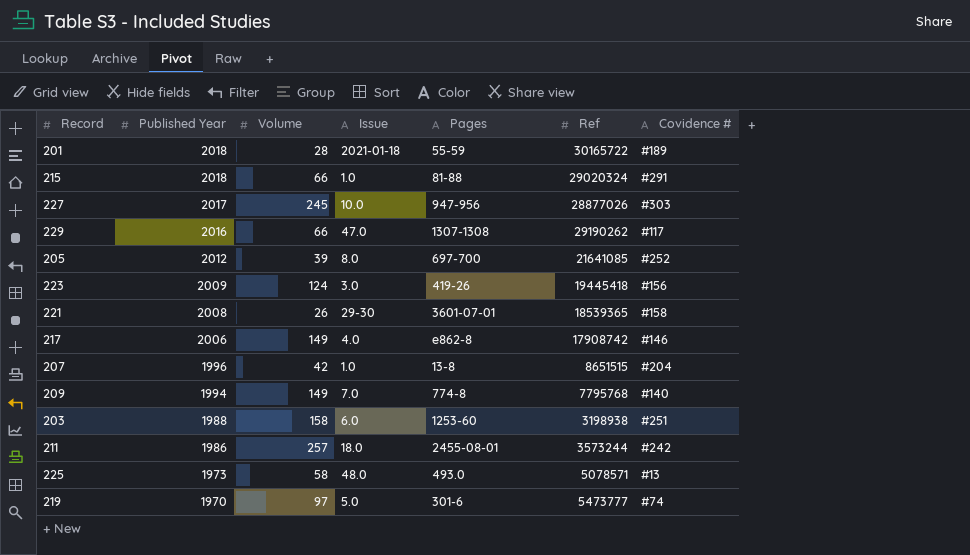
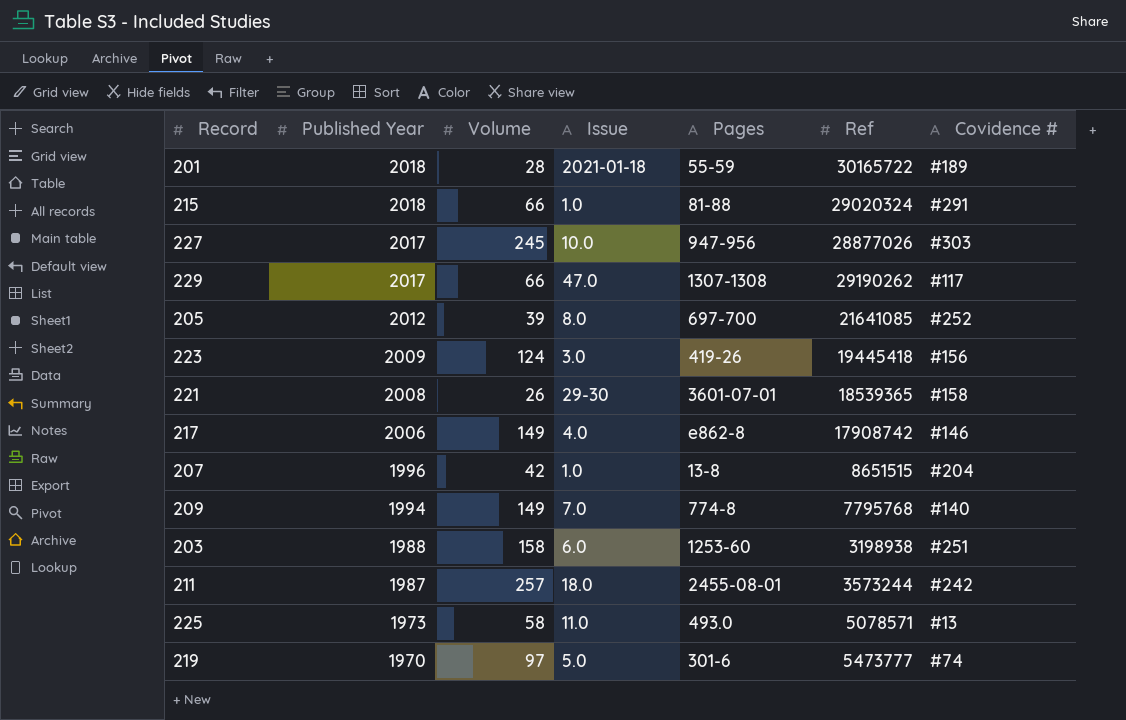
229 | Published Year: 2016 -> 2017
211 | Published Year: 1986 -> 1987
225 | Issue: 48.0 -> 11.0

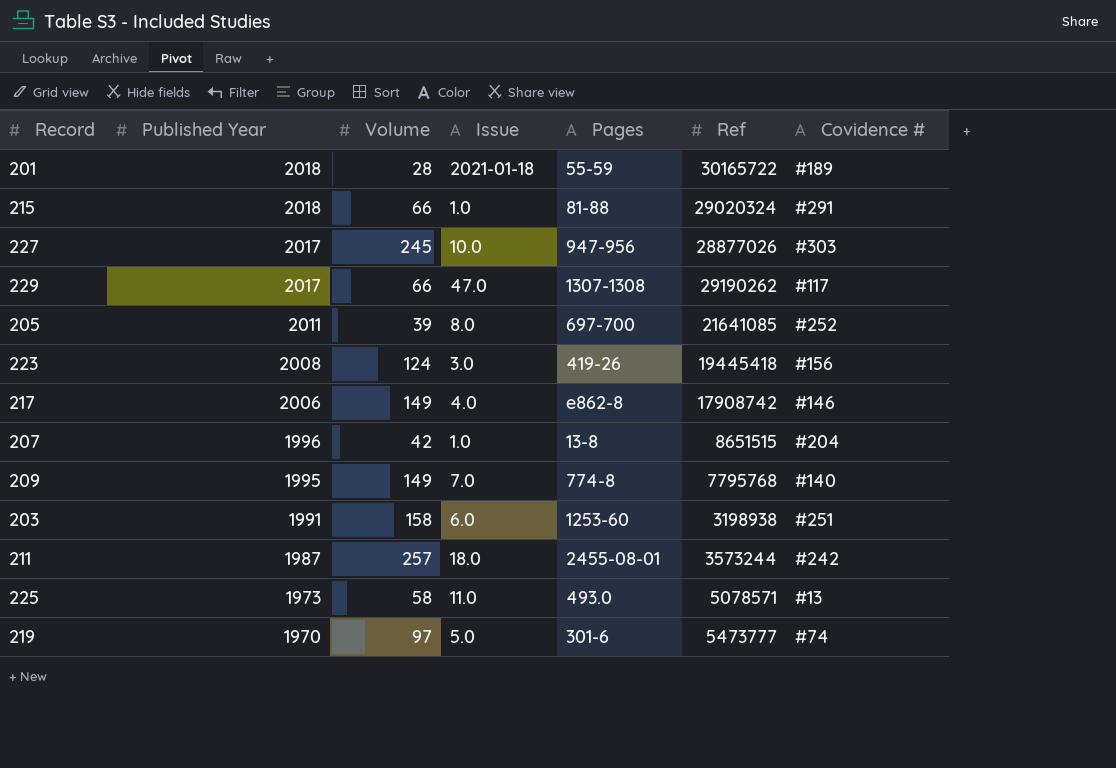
row 221: 2008 | 26 | 29-30 | 3601-07-01 | 18539365 | #158 -> none
205 | Published Year: 2012 -> 2011
223 | Published Year: 2009 -> 2008
209 | Published Year: 1994 -> 1995
203 | Published Year: 1988 -> 1991

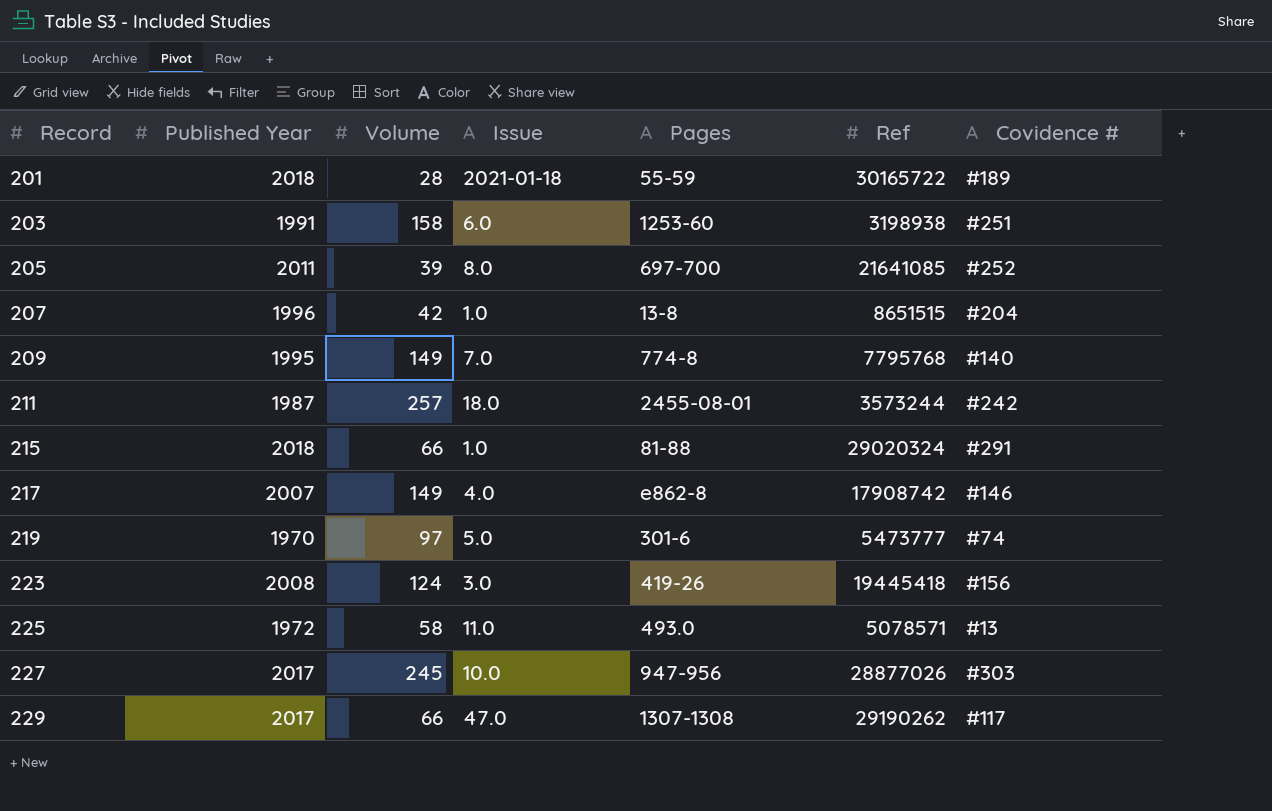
row order: Published Year descending -> Record ascending
217 | Published Year: 2006 -> 2007
225 | Published Year: 1973 -> 1972

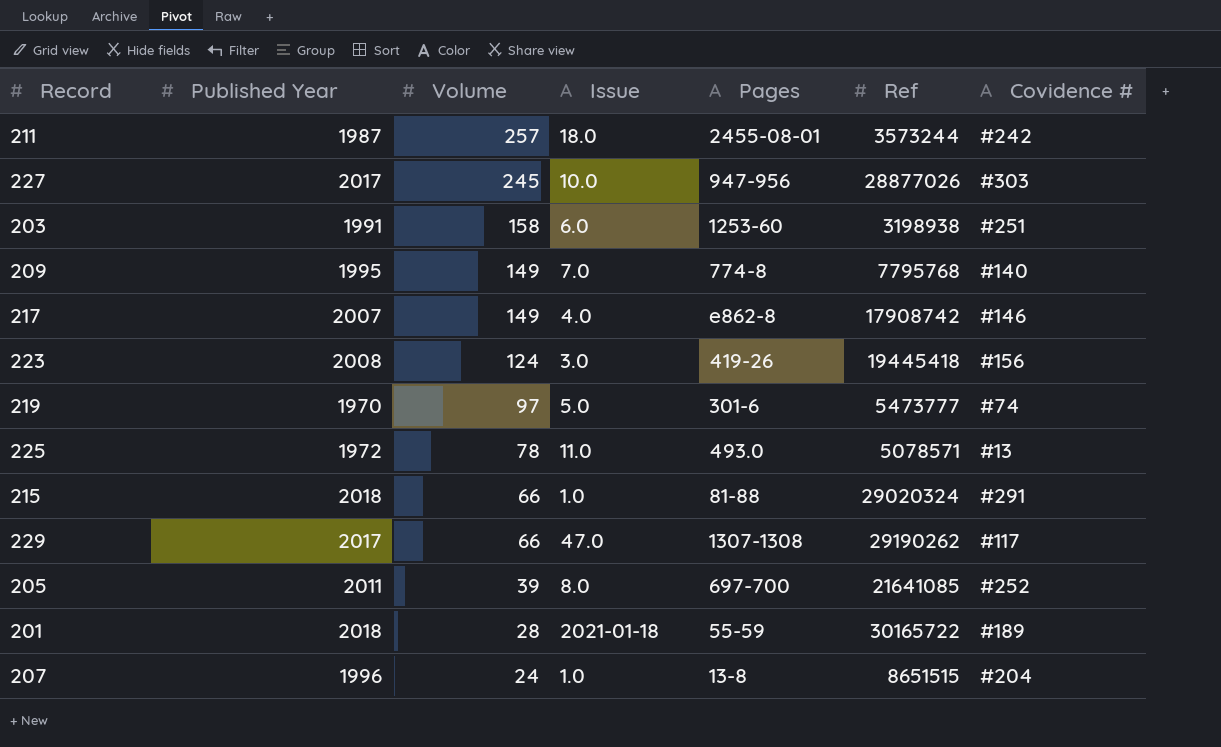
row order: Record ascending -> Volume descending
225 | Volume: 58 -> 78
207 | Volume: 42 -> 24

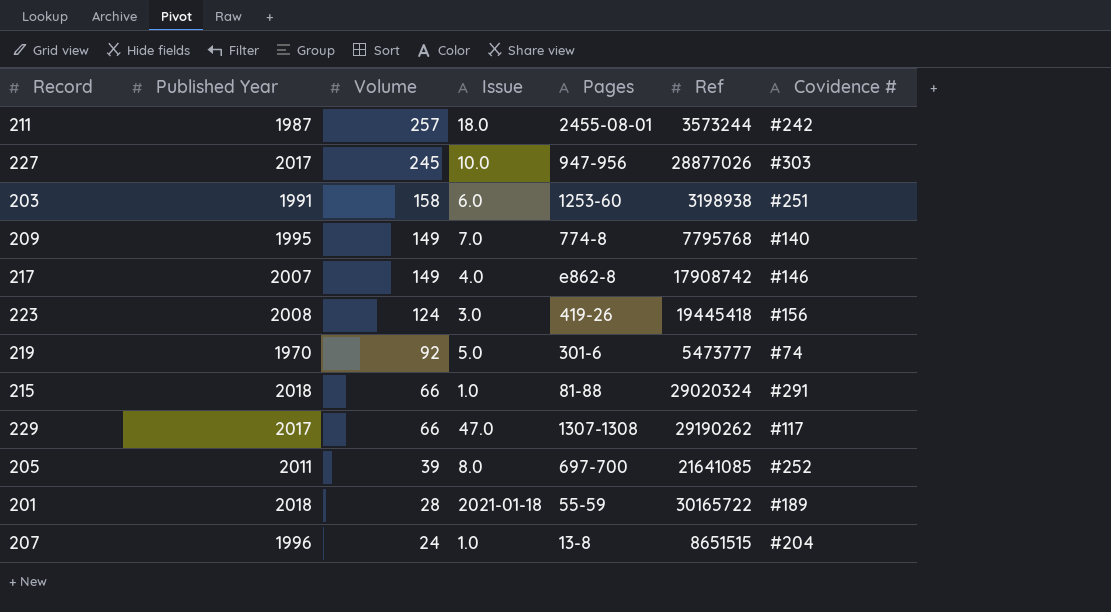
row 225: 1972 | 78 | 11.0 | 493.0 | 5078571 | #13 -> none
219 | Volume: 97 -> 92

